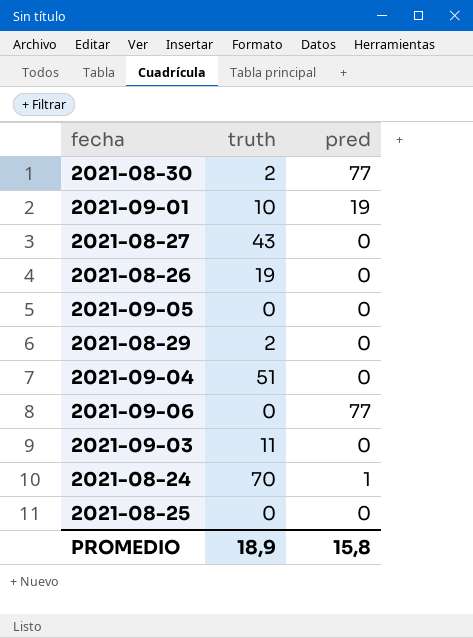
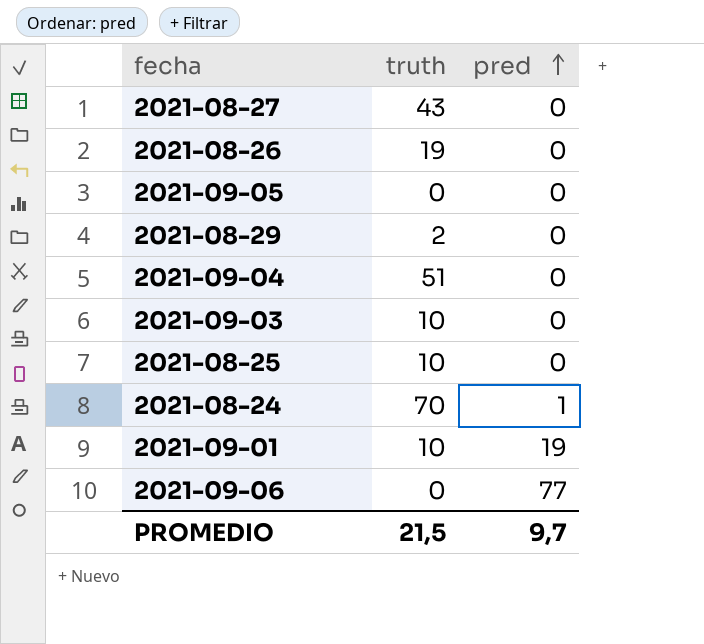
row order: none -> pred ascending
row 2021-08-30: 2 | 77 -> none
2021-09-03 | truth: 11 -> 10
2021-08-25 | truth: 0 -> 10
PROMEDIO | truth: 18,9 -> 21,5
PROMEDIO | pred: 15,8 -> 9,7

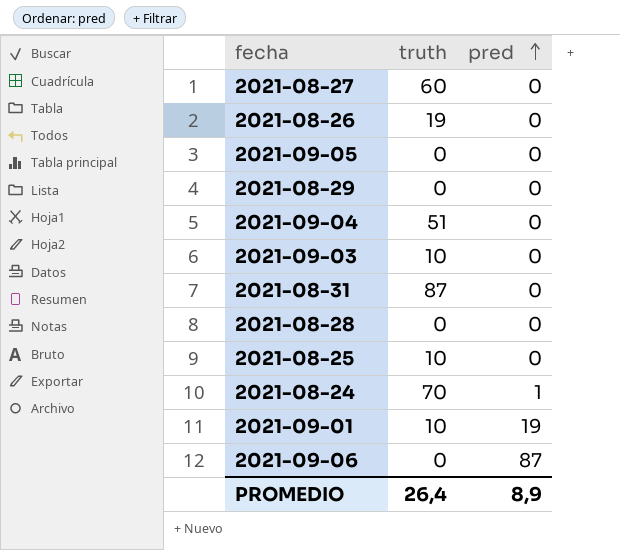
2021-08-27 | truth: 43 -> 60
2021-08-29 | truth: 2 -> 0
row 2021-08-31: none -> 87 | 0
row 2021-08-28: none -> 0 | 0
2021-09-06 | pred: 77 -> 87
PROMEDIO | truth: 21,5 -> 26,4
PROMEDIO | pred: 9,7 -> 8,9

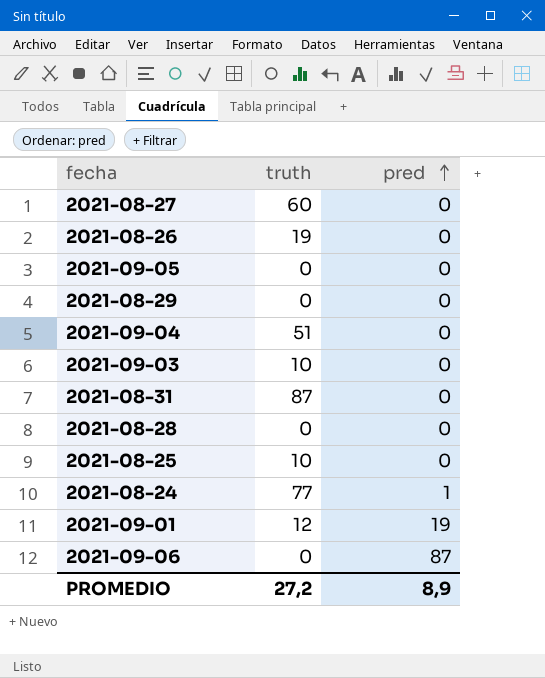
2021-08-24 | truth: 70 -> 77
2021-09-01 | truth: 10 -> 12
PROMEDIO | truth: 26,4 -> 27,2

